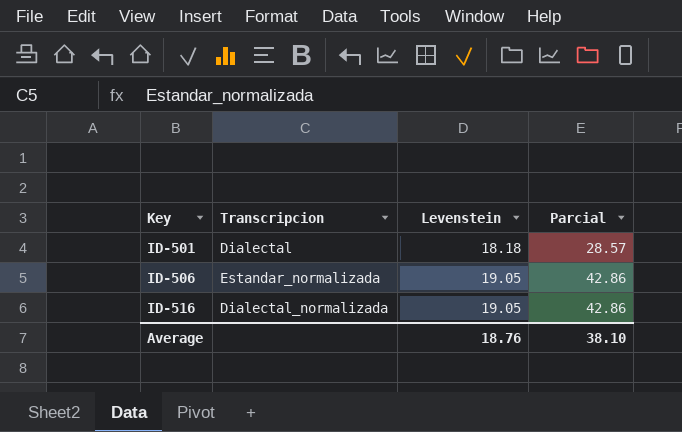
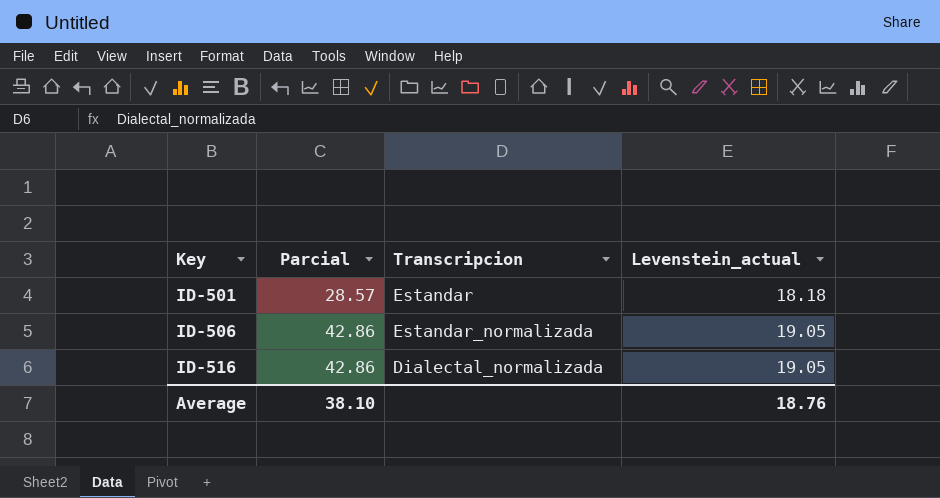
column Parcial | position: 4 -> 2
column name: Levenstein -> Levenstein_actual
ID-501 | Transcripcion: Dialectal -> Estandar

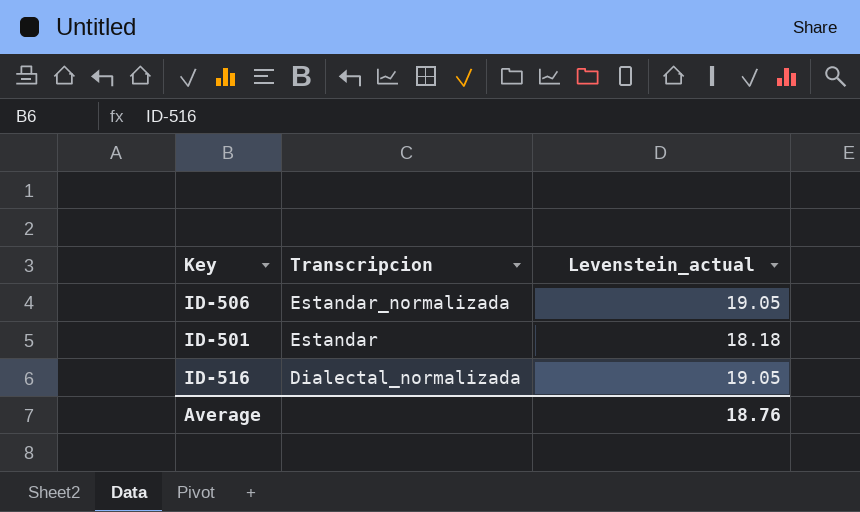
row order: Key ascending -> Transcripcion descending
column Parcial | position: 2 -> none

